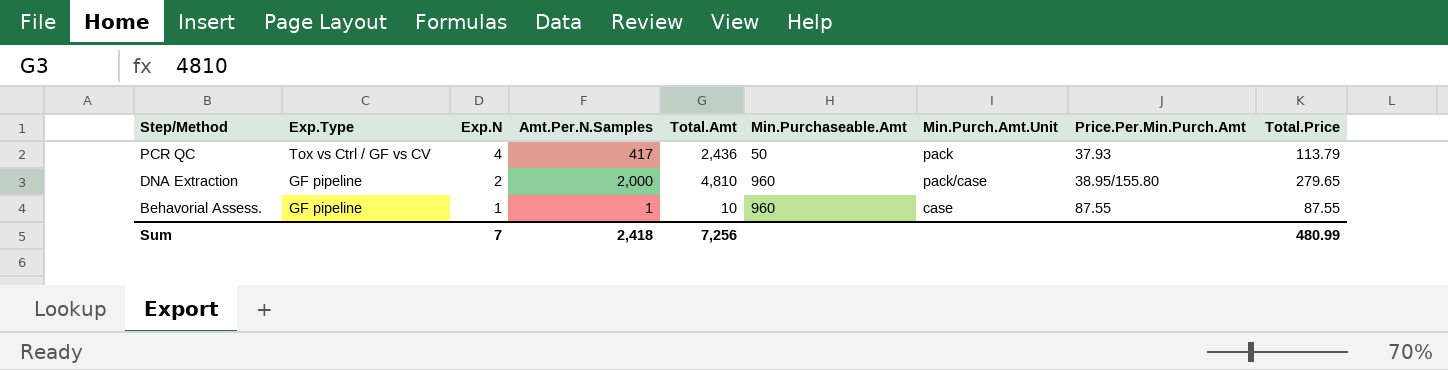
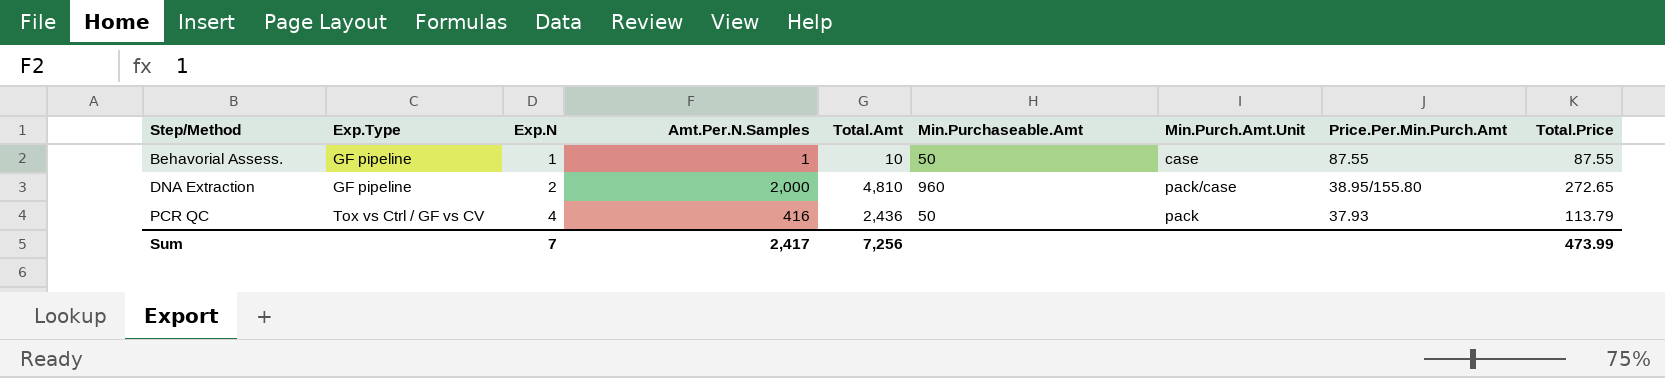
row order: Step/Method descending -> Step/Method ascending
Behavorial Assess. | Min.Purchaseable.Amt: 960 -> 50
DNA Extraction | Total.Price: 279.65 -> 272.65
PCR QC | Amt.Per.N.Samples: 417 -> 416
Sum | Amt.Per.N.Samples: 2,418 -> 2,417
Sum | Total.Price: 480.99 -> 473.99

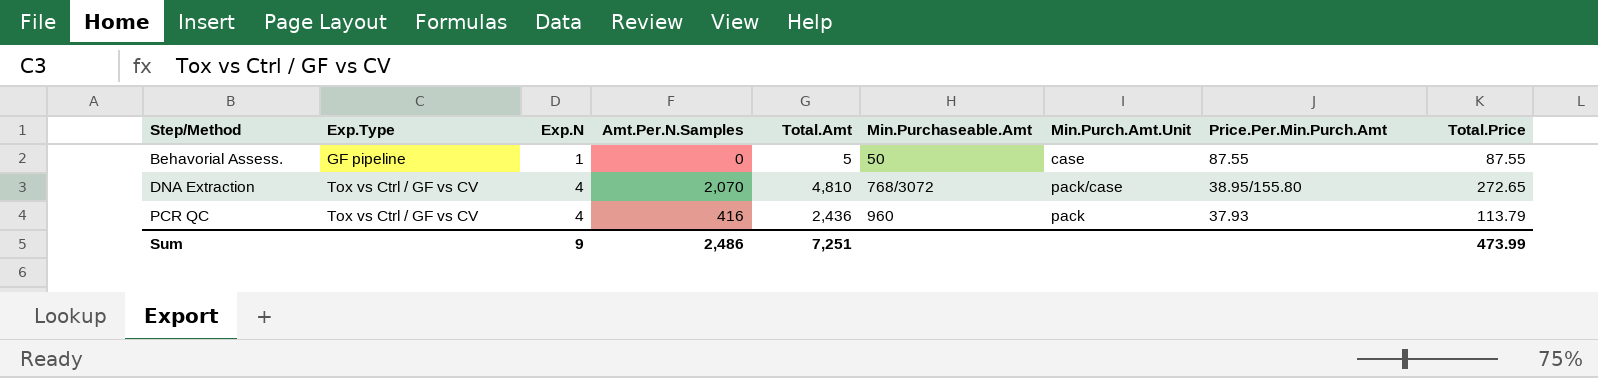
Behavorial Assess. | Amt.Per.N.Samples: 1 -> 0
Behavorial Assess. | Total.Amt: 10 -> 5
DNA Extraction | Exp.Type: GF pipeline -> Tox vs Ctrl / GF vs CV
DNA Extraction | Exp.N: 2 -> 4
DNA Extraction | Amt.Per.N.Samples: 2,000 -> 2,070
DNA Extraction | Min.Purchaseable.Amt: 960 -> 768/3072
PCR QC | Min.Purchaseable.Amt: 50 -> 960
Sum | Exp.N: 7 -> 9
Sum | Amt.Per.N.Samples: 2,417 -> 2,486
Sum | Total.Amt: 7,256 -> 7,251

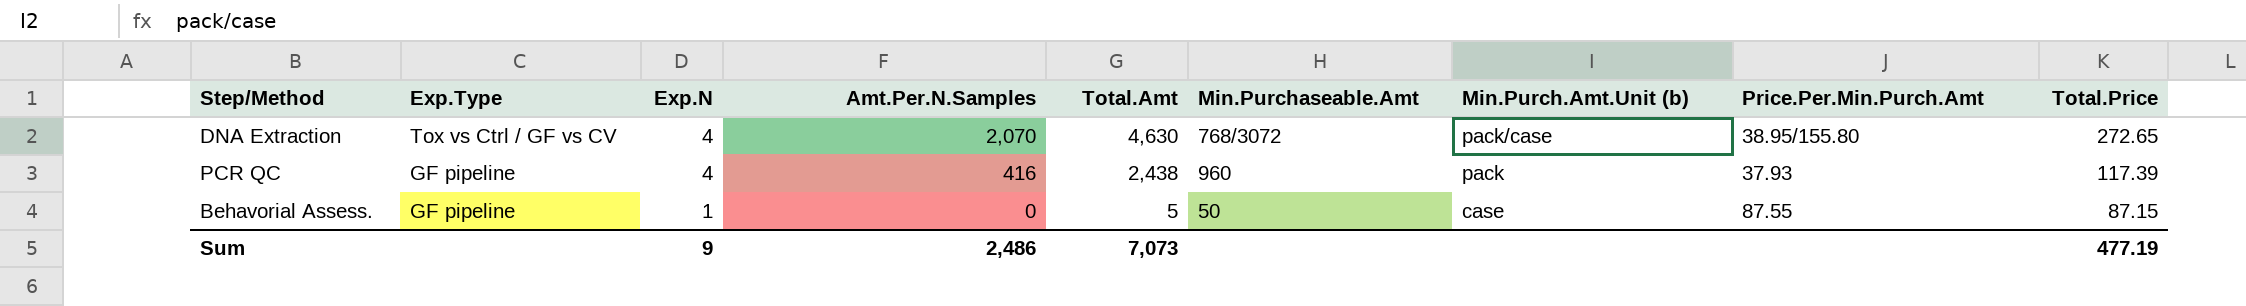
row order: Step/Method ascending -> Exp.Type descending
column name: Min.Purch.Amt.Unit -> Min.Purch.Amt.Unit (b)
DNA Extraction | Total.Amt: 4,810 -> 4,630
PCR QC | Exp.Type: Tox vs Ctrl / GF vs CV -> GF pipeline
PCR QC | Total.Amt: 2,436 -> 2,438
PCR QC | Total.Price: 113.79 -> 117.39
Behavorial Assess. | Total.Price: 87.55 -> 87.15
Sum | Total.Amt: 7,251 -> 7,073
Sum | Total.Price: 473.99 -> 477.19

